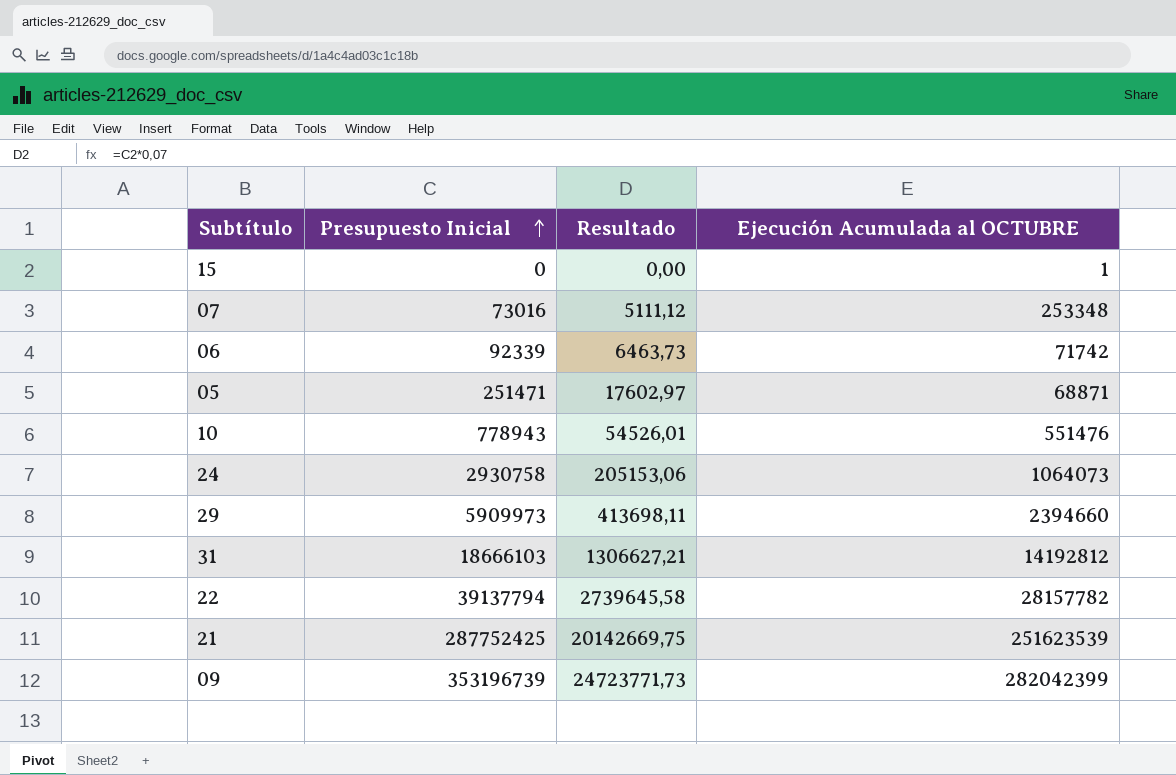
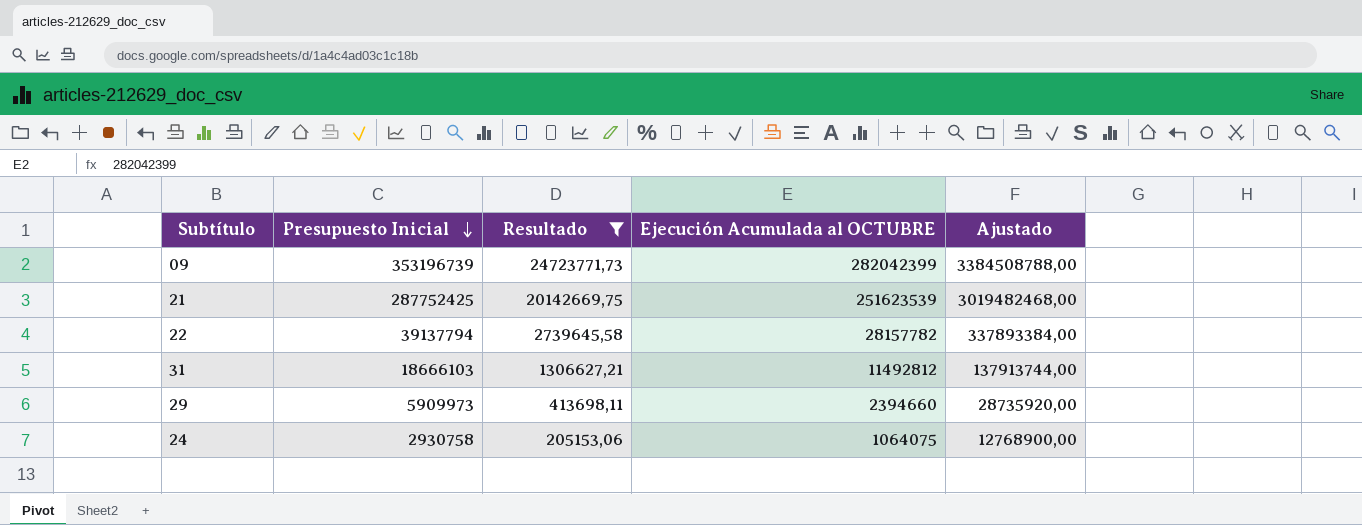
filter: none -> Resultado >= 205153,06
row order: Presupuesto Inicial ascending -> Presupuesto Inicial descending
column Ajustado | formula: none -> [Ejecución Acumulada al OCTUBRE] * 12
31 | Ejecución Acumulada al OCTUBRE: 14192812 -> 11492812
24 | Ejecución Acumulada al OCTUBRE: 1064073 -> 1064075

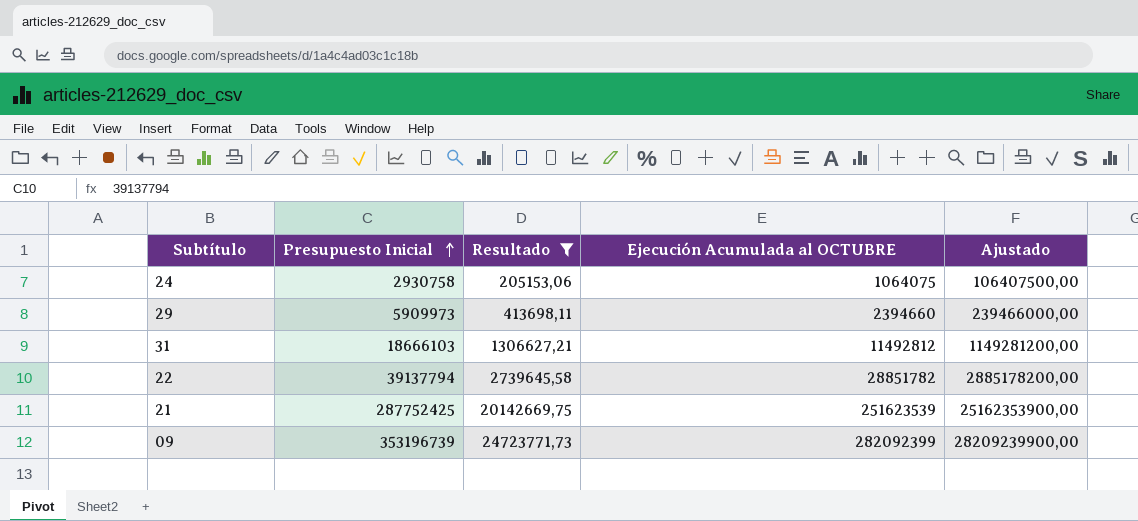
row order: Presupuesto Inicial descending -> Presupuesto Inicial ascending
column Ajustado | formula: [Ejecución Acumulada al OCTUBRE] * 12 -> [Ejecución Acumulada al OCTUBRE] * 100
22 | Ejecución Acumulada al OCTUBRE: 28157782 -> 28851782
09 | Ejecución Acumulada al OCTUBRE: 282042399 -> 282092399

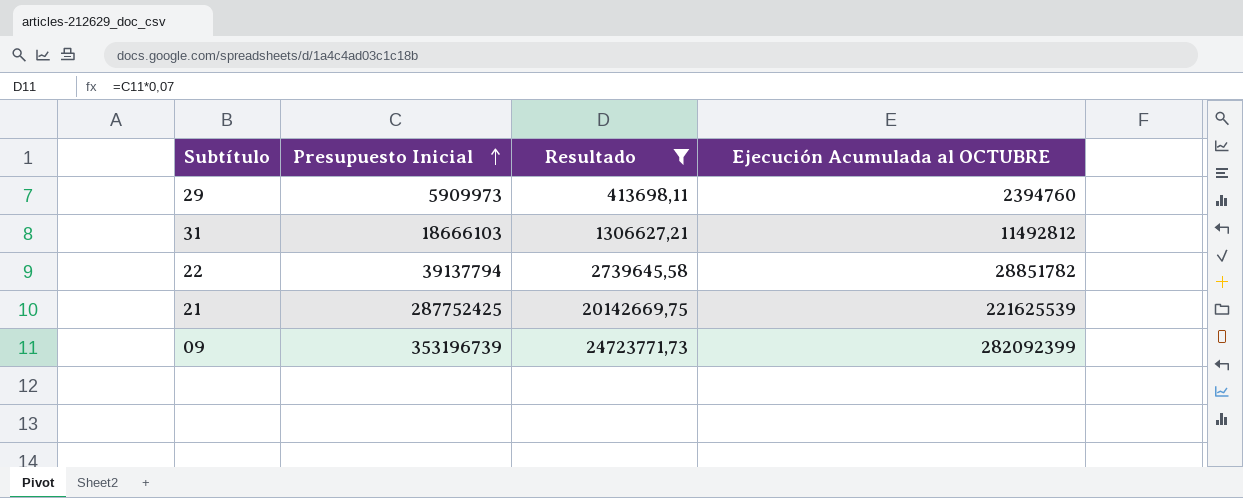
column Ajustado | formula: [Ejecución Acumulada al OCTUBRE] * 100 -> none
row 24: 2930758 | 205153,06 | 1064075 | 106407500,00 -> none
29 | Ejecución Acumulada al OCTUBRE: 2394660 -> 2394760
21 | Ejecución Acumulada al OCTUBRE: 251623539 -> 221625539

